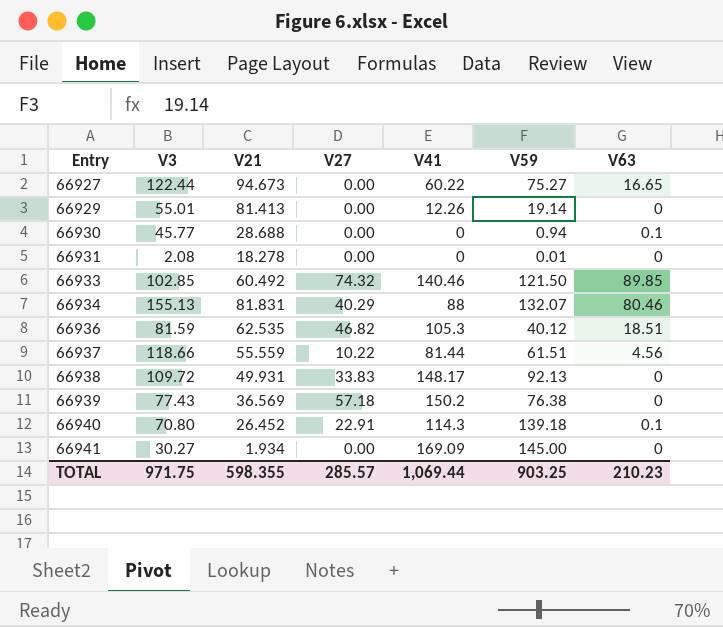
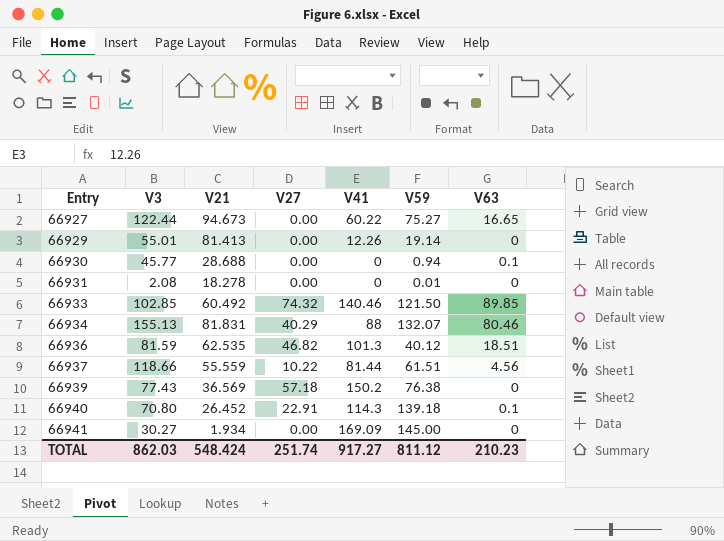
row 66938: 109.72 | 49.931 | 33.83 | 148.17 | 92.13 | 0 -> none
66936 | V41: 105.3 -> 101.3
TOTAL | V3: 971.75 -> 862.03
TOTAL | V21: 598.355 -> 548.424
TOTAL | V27: 285.57 -> 251.74
TOTAL | V41: 1,069.44 -> 917.27
TOTAL | V59: 903.25 -> 811.12

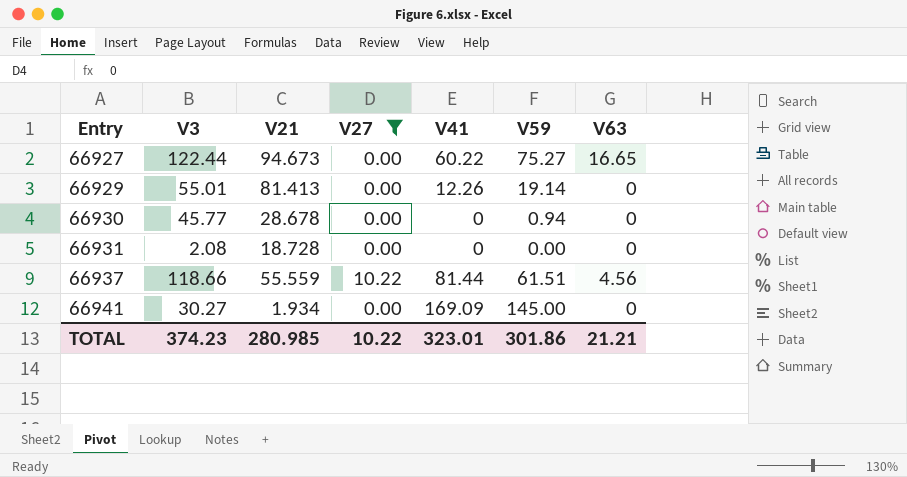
filter: none -> V27 <= 10.22
66930 | V21: 28.688 -> 28.678
66930 | V63: 0.1 -> 0
66931 | V21: 18.278 -> 18.728
66931 | V59: 0.01 -> 0.00
TOTAL | V3: 862.03 -> 374.23
TOTAL | V21: 548.424 -> 280.985
TOTAL | V27: 251.74 -> 10.22
TOTAL | V41: 917.27 -> 323.01
TOTAL | V59: 811.12 -> 301.86
TOTAL | V63: 210.23 -> 21.21

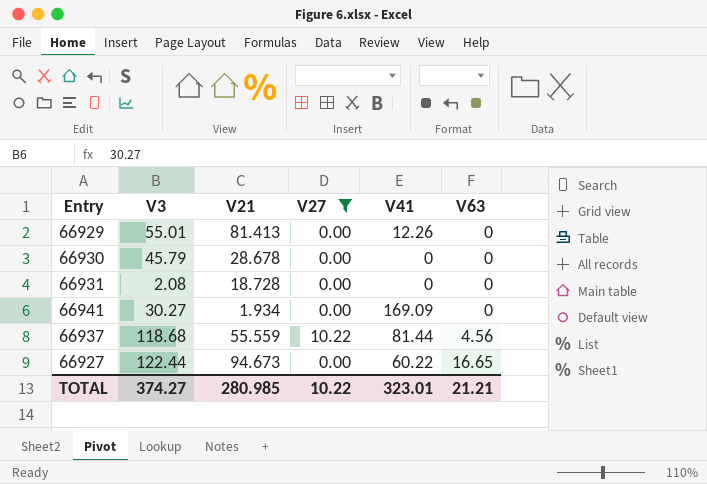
row order: Entry ascending -> V63 ascending
column V59 | position: 6 -> none
66930 | V3: 45.77 -> 45.79
66937 | V3: 118.66 -> 118.68
TOTAL | V3: 374.23 -> 374.27

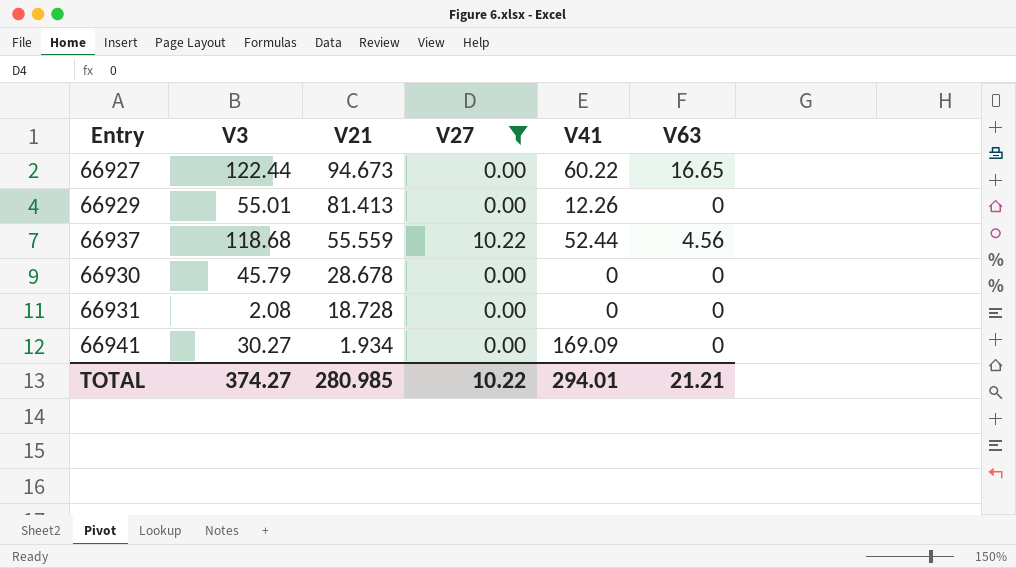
row order: V63 ascending -> V21 descending
66937 | V41: 81.44 -> 52.44
TOTAL | V41: 323.01 -> 294.01

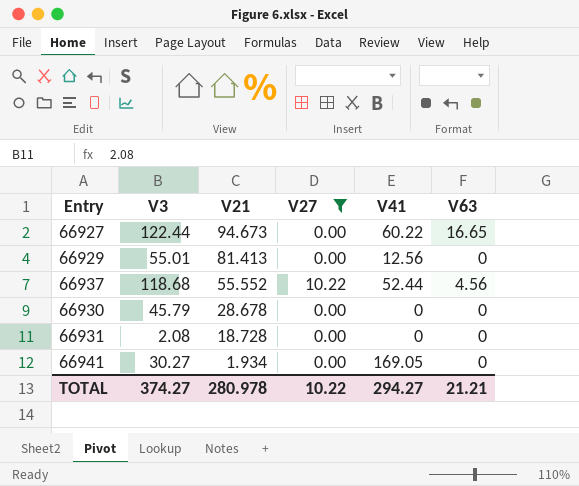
66929 | V41: 12.26 -> 12.56
66937 | V21: 55.559 -> 55.552
66941 | V41: 169.09 -> 169.05
TOTAL | V21: 280.985 -> 280.978
TOTAL | V41: 294.01 -> 294.27

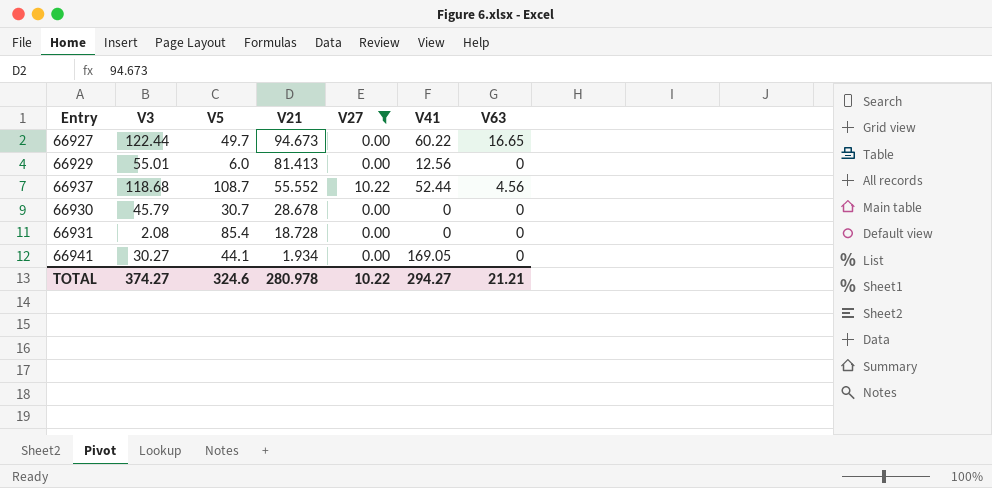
column V5 | position: none -> 3

